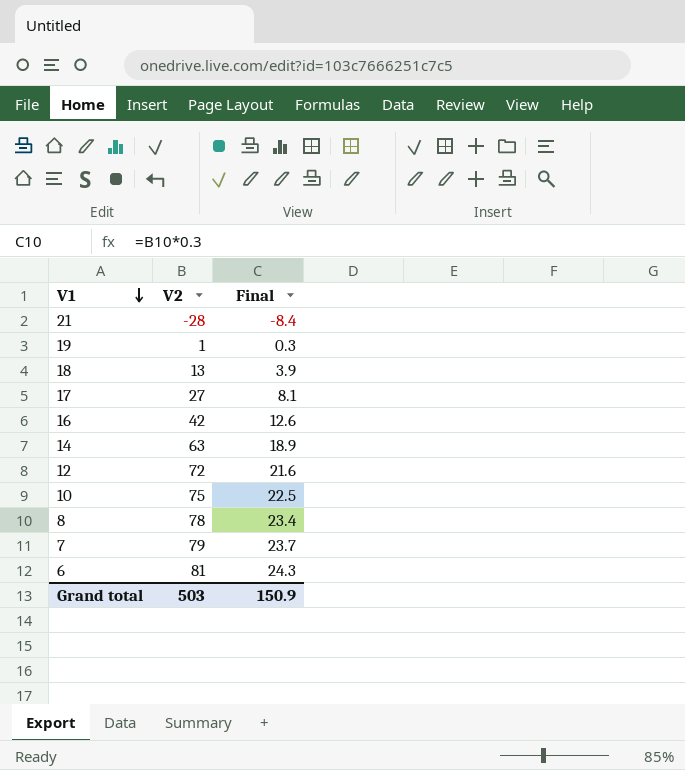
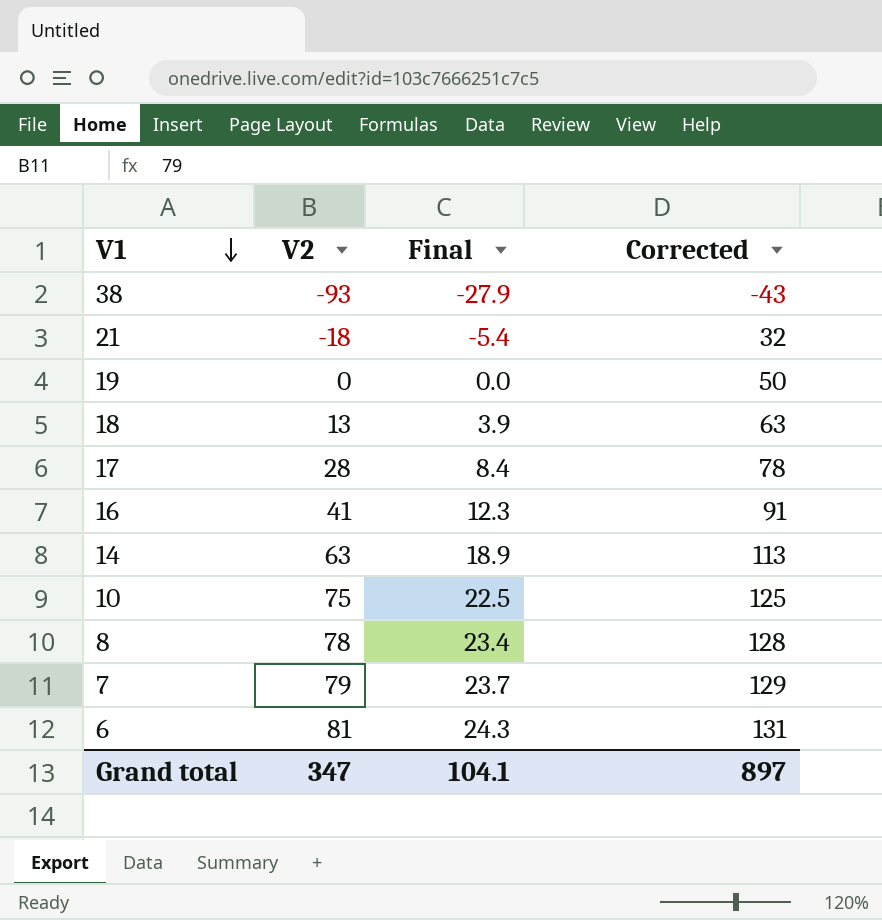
column Corrected | formula: none -> [V2] + 50
row 12: 72 | 21.6 -> none
row 38: none -> -93 | -27.9 | -43
21 | V2: -28 -> -18
21 | Final: -8.4 -> -5.4
19 | V2: 1 -> 0
19 | Final: 0.3 -> 0.0
17 | V2: 27 -> 28
17 | Final: 8.1 -> 8.4
16 | V2: 42 -> 41
16 | Final: 12.6 -> 12.3
Grand total | V2: 503 -> 347
Grand total | Final: 150.9 -> 104.1

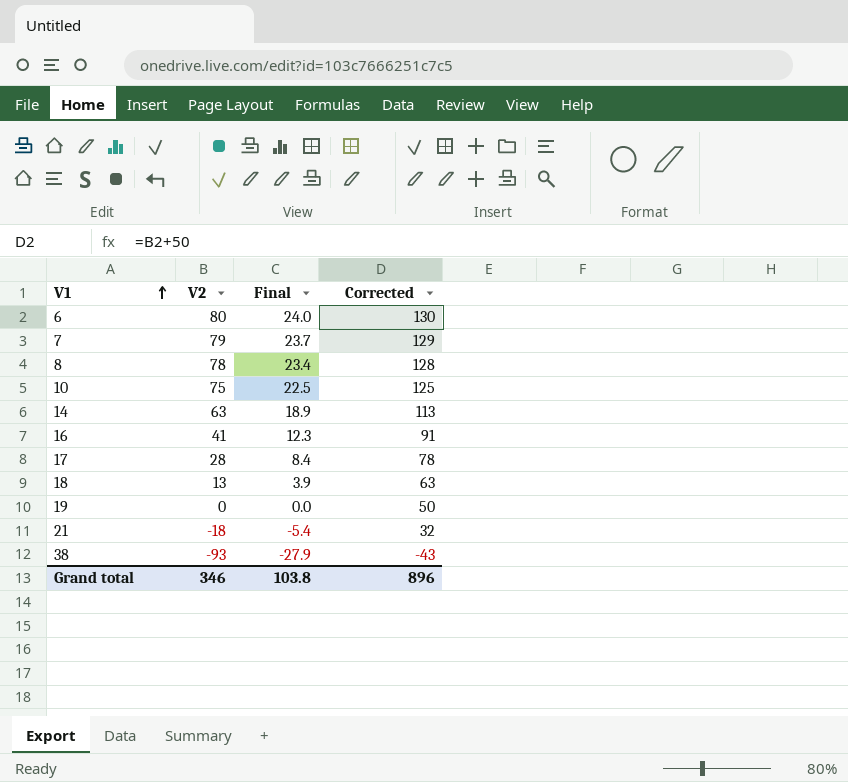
row order: V1 descending -> V1 ascending
6 | V2: 81 -> 80
6 | Final: 24.3 -> 24.0
6 | Corrected: 131 -> 130
Grand total | V2: 347 -> 346
Grand total | Final: 104.1 -> 103.8
Grand total | Corrected: 897 -> 896

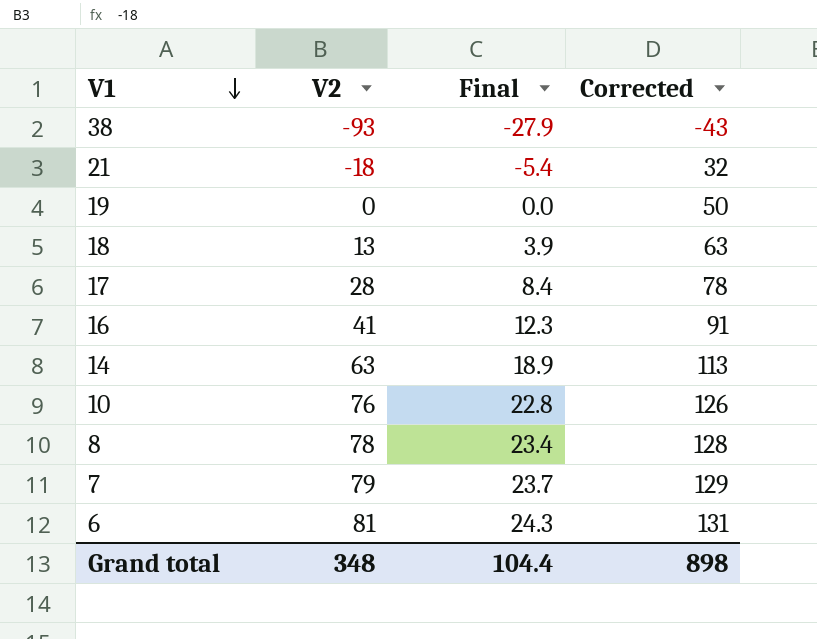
row order: V1 ascending -> V1 descending
10 | V2: 75 -> 76
10 | Final: 22.5 -> 22.8
10 | Corrected: 125 -> 126
6 | V2: 80 -> 81
6 | Final: 24.0 -> 24.3
6 | Corrected: 130 -> 131
Grand total | V2: 346 -> 348
Grand total | Final: 103.8 -> 104.4
Grand total | Corrected: 896 -> 898

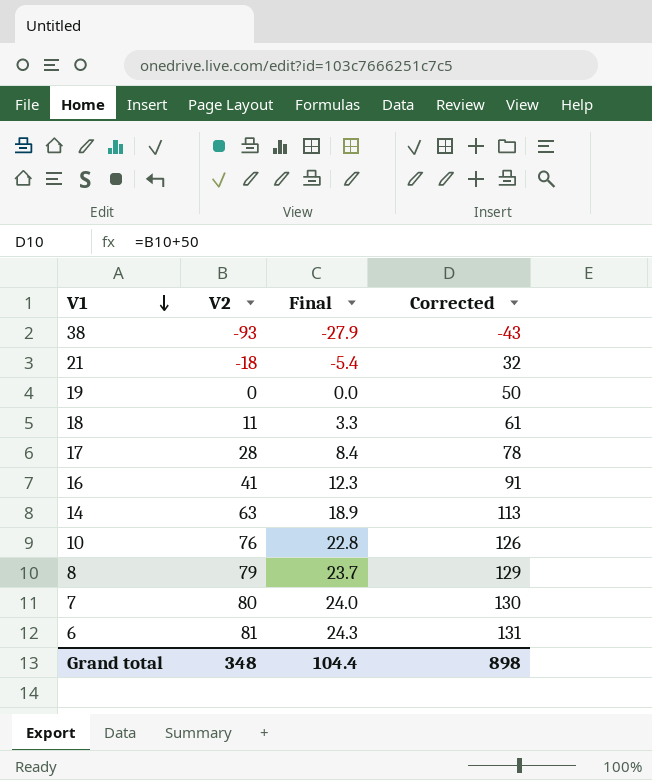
18 | V2: 13 -> 11
18 | Final: 3.9 -> 3.3
18 | Corrected: 63 -> 61
8 | V2: 78 -> 79
8 | Final: 23.4 -> 23.7
8 | Corrected: 128 -> 129
7 | V2: 79 -> 80
7 | Final: 23.7 -> 24.0
7 | Corrected: 129 -> 130

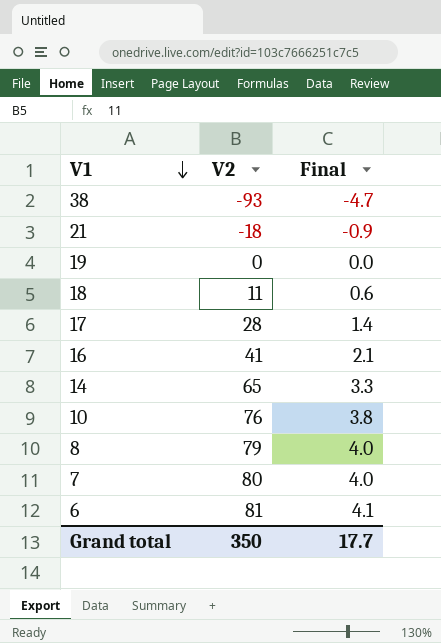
column Corrected | formula: [V2] + 50 -> none
column Final | formula: [V2] * 0.3 -> [V2] * 0.05
14 | V2: 63 -> 65
Grand total | V2: 348 -> 350
Grand total | Final: 104.4 -> 17.7

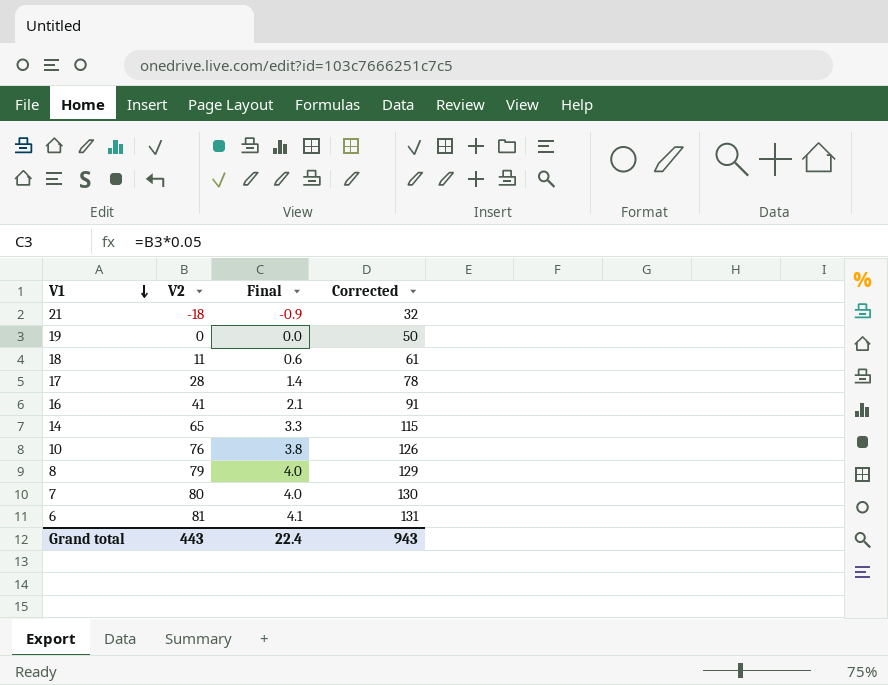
column Corrected | formula: none -> [V2] + 50
row 38: -93 | -4.7 -> none
Grand total | V2: 350 -> 443
Grand total | Final: 17.7 -> 22.4

